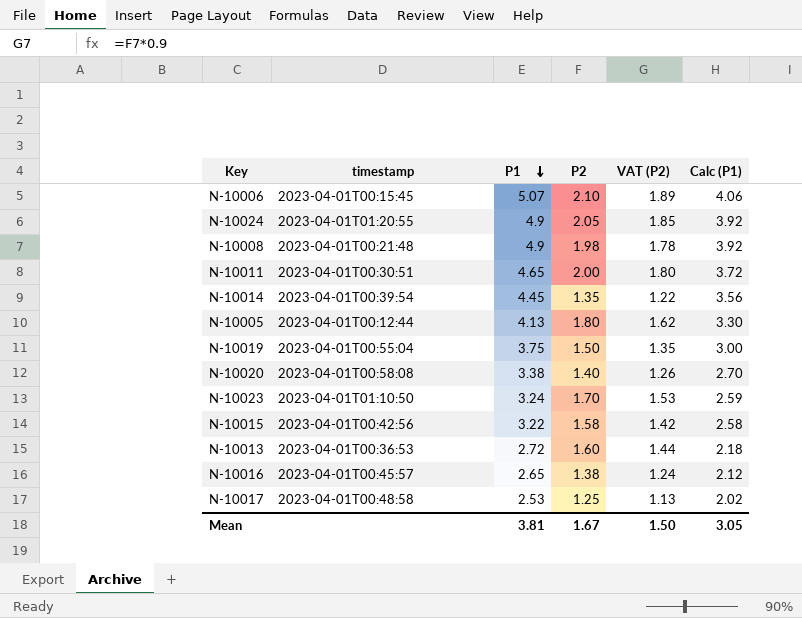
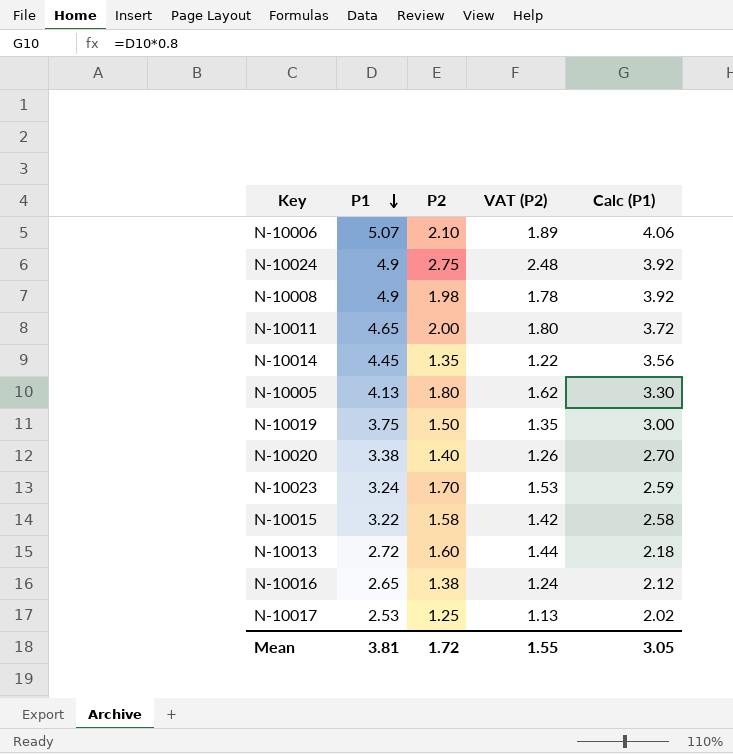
column timestamp | position: 2 -> none
N-10024 | P2: 2.05 -> 2.75
N-10024 | VAT (P2): 1.85 -> 2.48
Mean | P2: 1.67 -> 1.72
Mean | VAT (P2): 1.50 -> 1.55

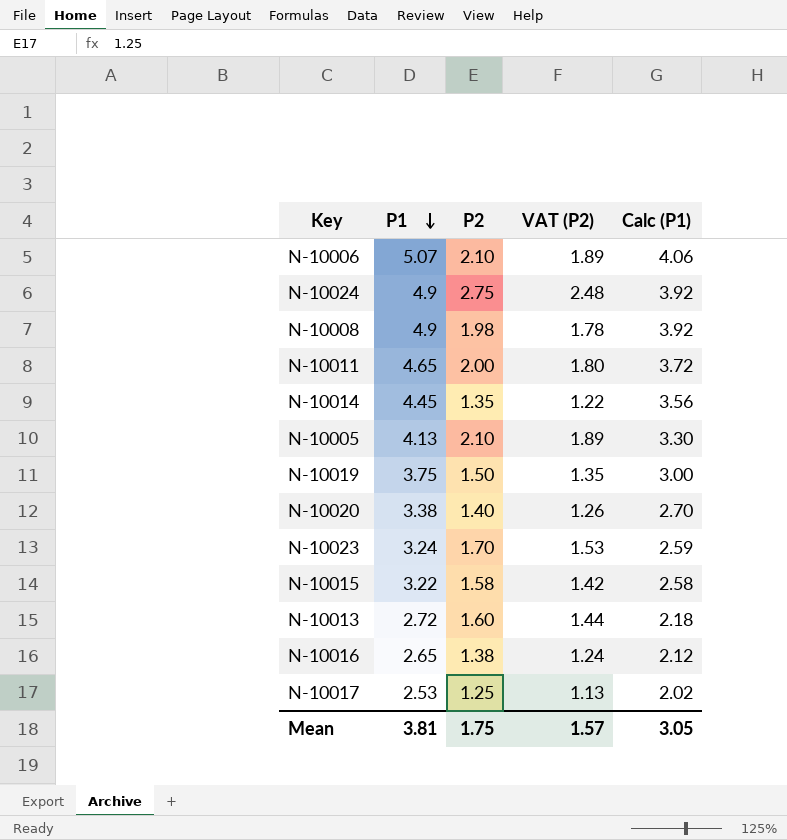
N-10005 | P2: 1.80 -> 2.10
N-10005 | VAT (P2): 1.62 -> 1.89
Mean | P2: 1.72 -> 1.75
Mean | VAT (P2): 1.55 -> 1.57

